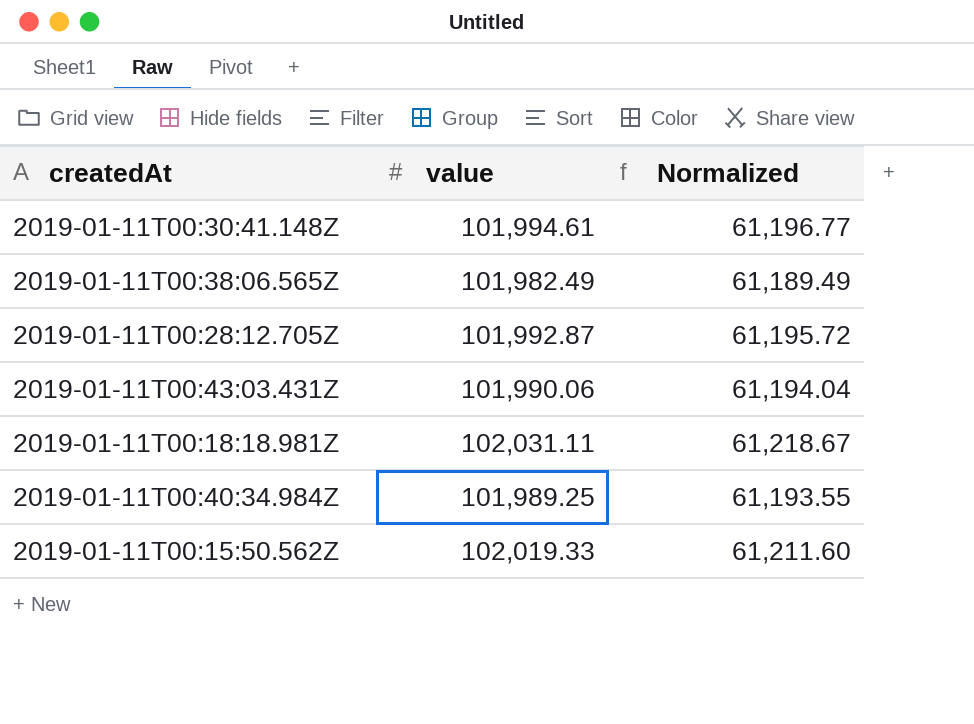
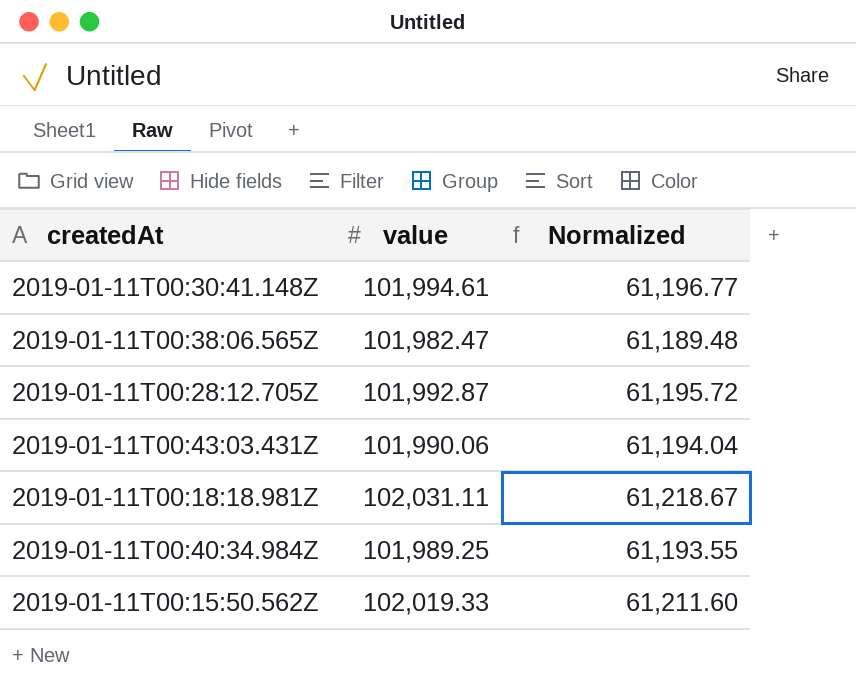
2019-01-11T00:38:06.565Z | value: 101,982.49 -> 101,982.47
2019-01-11T00:38:06.565Z | Normalized: 61,189.49 -> 61,189.48

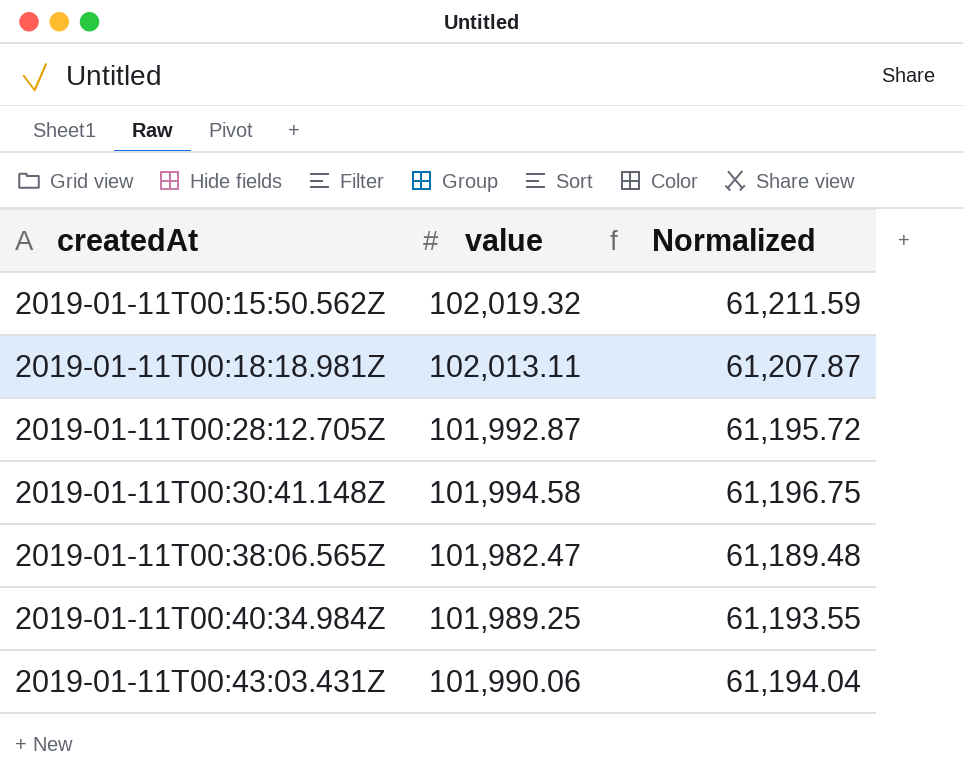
row order: none -> createdAt ascending
2019-01-11T00:15:50.562Z | value: 102,019.33 -> 102,019.32
2019-01-11T00:15:50.562Z | Normalized: 61,211.60 -> 61,211.59
2019-01-11T00:18:18.981Z | value: 102,031.11 -> 102,013.11
2019-01-11T00:18:18.981Z | Normalized: 61,218.67 -> 61,207.87
2019-01-11T00:30:41.148Z | value: 101,994.61 -> 101,994.58
2019-01-11T00:30:41.148Z | Normalized: 61,196.77 -> 61,196.75

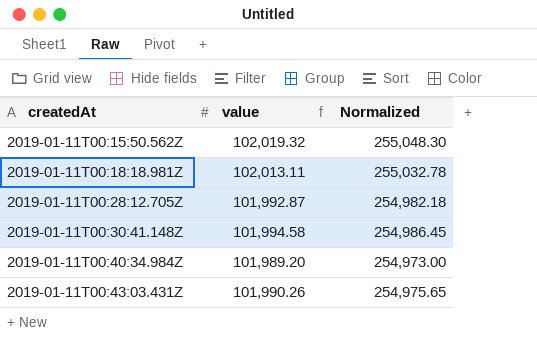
column Normalized | formula: [value] * 0.6 -> [value] * 2.5
row 2019-01-11T00:38:06.565Z: 101,982.47 | 61,189.48 -> none
2019-01-11T00:40:34.984Z | value: 101,989.25 -> 101,989.20
2019-01-11T00:43:03.431Z | value: 101,990.06 -> 101,990.26

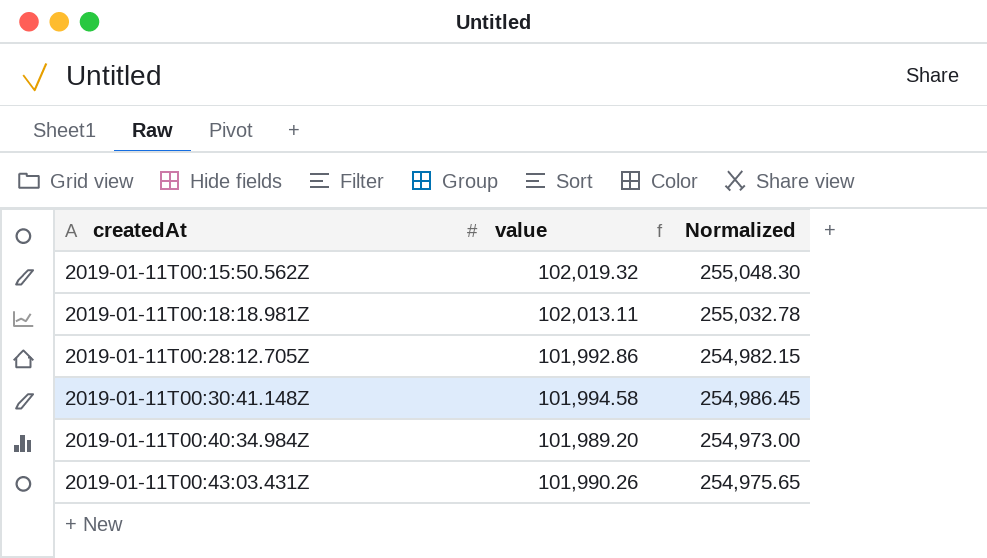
2019-01-11T00:28:12.705Z | value: 101,992.87 -> 101,992.86
2019-01-11T00:28:12.705Z | Normalized: 254,982.18 -> 254,982.15

